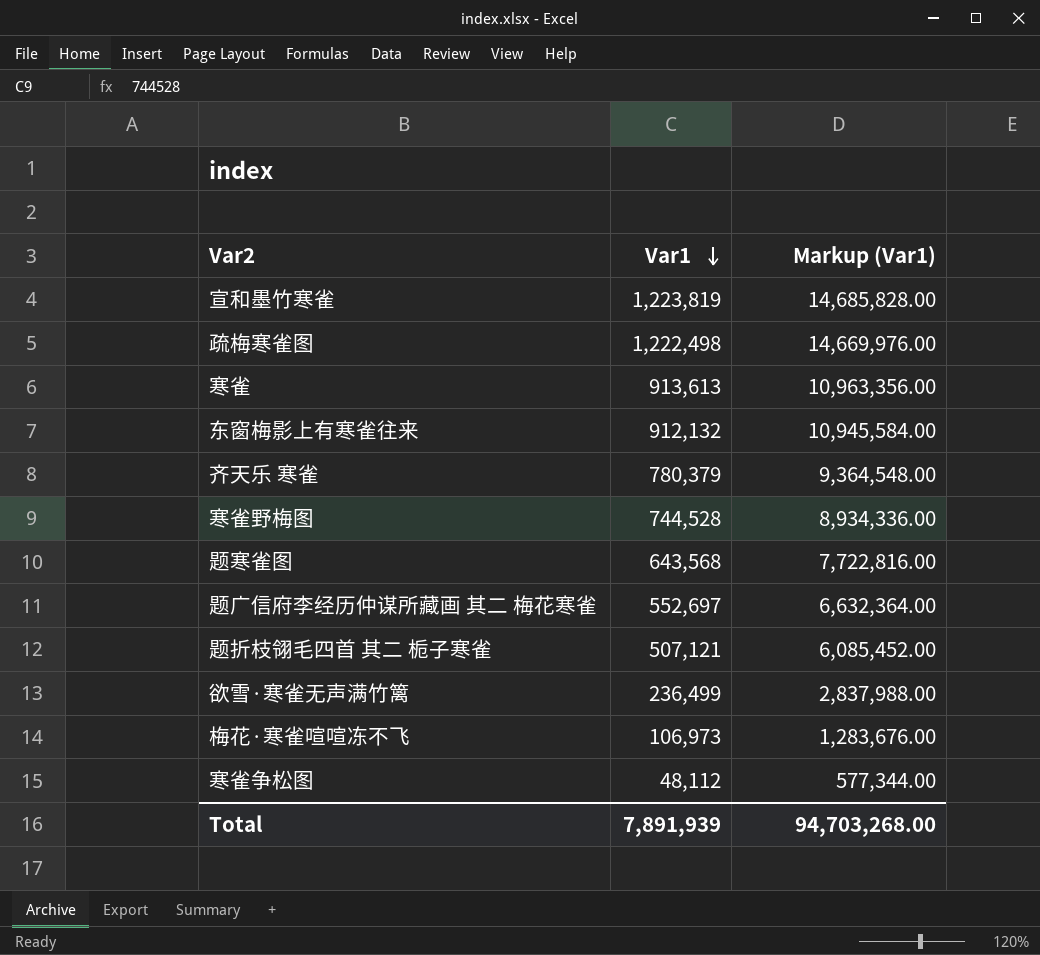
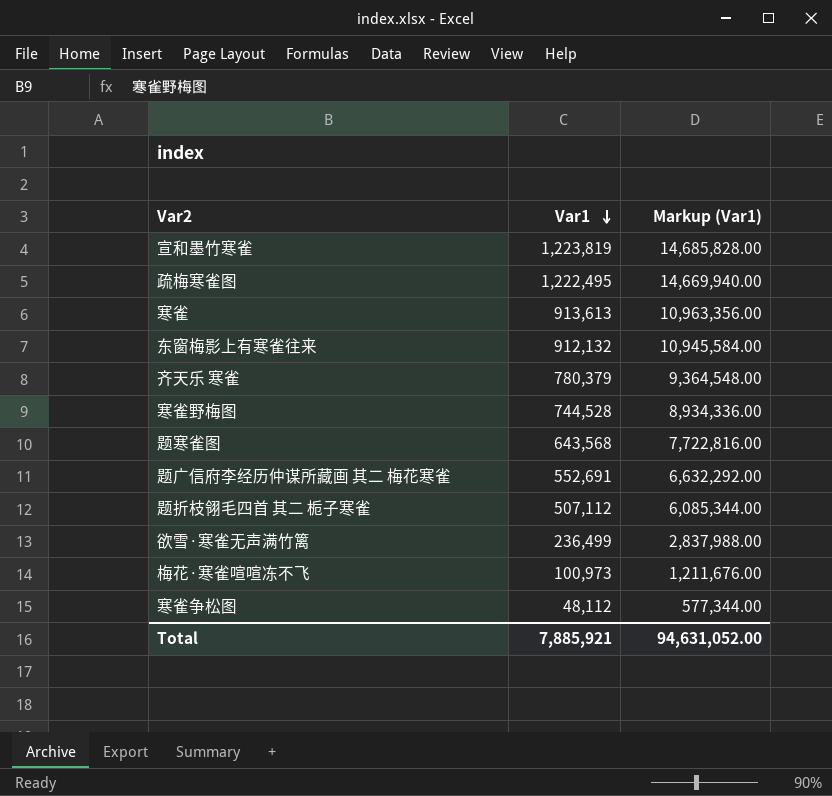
疏梅寒雀图 | Var1: 1,222,498 -> 1,222,495
疏梅寒雀图 | Markup (Var1): 14,669,976.00 -> 14,669,940.00
题广信府李经历仲谋所藏画 其二 梅花寒雀 | Var1: 552,697 -> 552,691
题广信府李经历仲谋所藏画 其二 梅花寒雀 | Markup (Var1): 6,632,364.00 -> 6,632,292.00
题折枝翎毛四首 其二 栀子寒雀 | Var1: 507,121 -> 507,112
题折枝翎毛四首 其二 栀子寒雀 | Markup (Var1): 6,085,452.00 -> 6,085,344.00
梅花·寒雀喧喧冻不飞 | Var1: 106,973 -> 100,973
梅花·寒雀喧喧冻不飞 | Markup (Var1): 1,283,676.00 -> 1,211,676.00
Total | Var1: 7,891,939 -> 7,885,921
Total | Markup (Var1): 94,703,268.00 -> 94,631,052.00

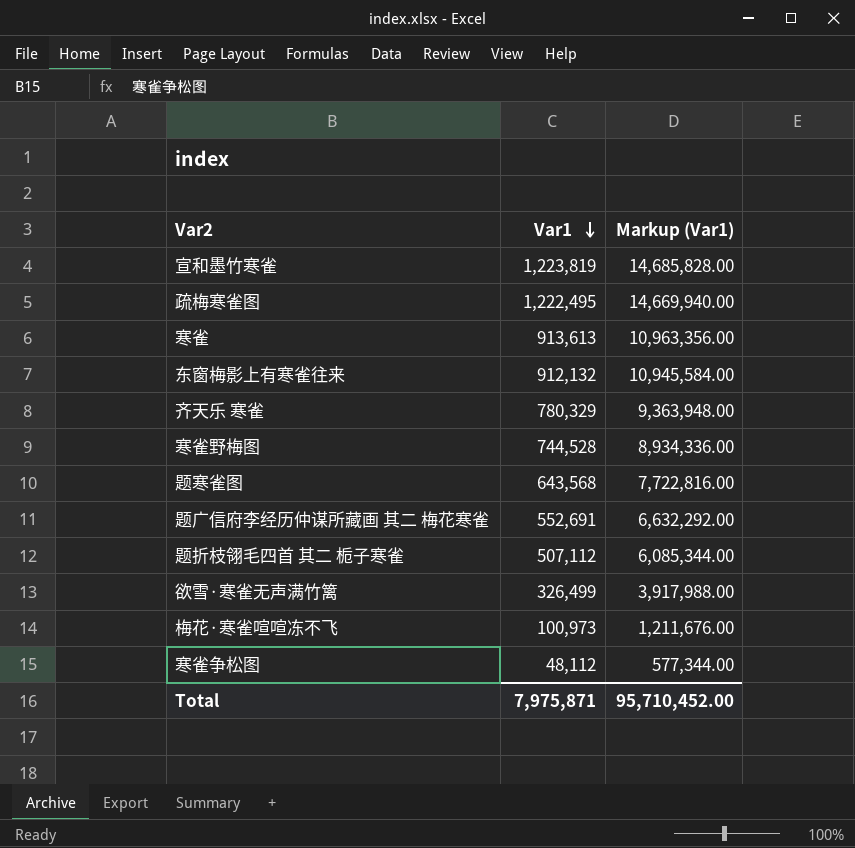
齐天乐 寒雀 | Var1: 780,379 -> 780,329
齐天乐 寒雀 | Markup (Var1): 9,364,548.00 -> 9,363,948.00
欲雪·寒雀无声满竹篱 | Var1: 236,499 -> 326,499
欲雪·寒雀无声满竹篱 | Markup (Var1): 2,837,988.00 -> 3,917,988.00
Total | Var1: 7,885,921 -> 7,975,871
Total | Markup (Var1): 94,631,052.00 -> 95,710,452.00

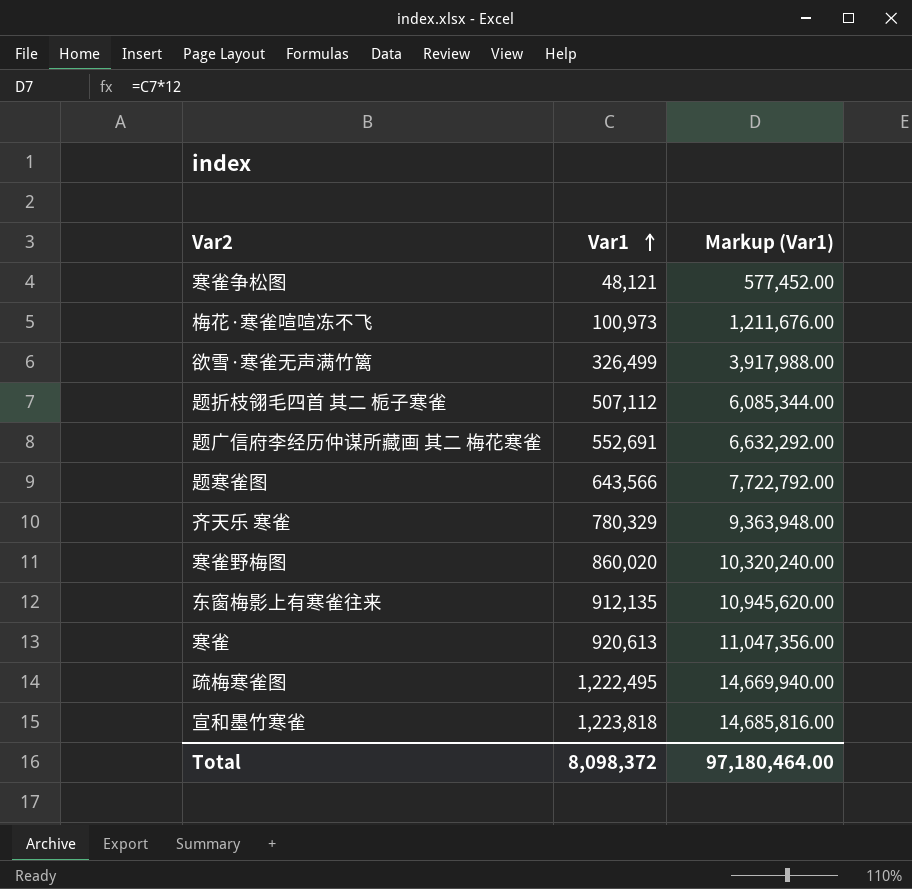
row order: Var1 descending -> Var1 ascending
寒雀争松图 | Var1: 48,112 -> 48,121
寒雀争松图 | Markup (Var1): 577,344.00 -> 577,452.00
题寒雀图 | Var1: 643,568 -> 643,566
题寒雀图 | Markup (Var1): 7,722,816.00 -> 7,722,792.00
寒雀野梅图 | Var1: 744,528 -> 860,020
寒雀野梅图 | Markup (Var1): 8,934,336.00 -> 10,320,240.00
东窗梅影上有寒雀往来 | Var1: 912,132 -> 912,135
东窗梅影上有寒雀往来 | Markup (Var1): 10,945,584.00 -> 10,945,620.00
寒雀 | Var1: 913,613 -> 920,613
寒雀 | Markup (Var1): 10,963,356.00 -> 11,047,356.00
宣和墨竹寒雀 | Var1: 1,223,819 -> 1,223,818
宣和墨竹寒雀 | Markup (Var1): 14,685,828.00 -> 14,685,816.00
Total | Var1: 7,975,871 -> 8,098,372
Total | Markup (Var1): 95,710,452.00 -> 97,180,464.00

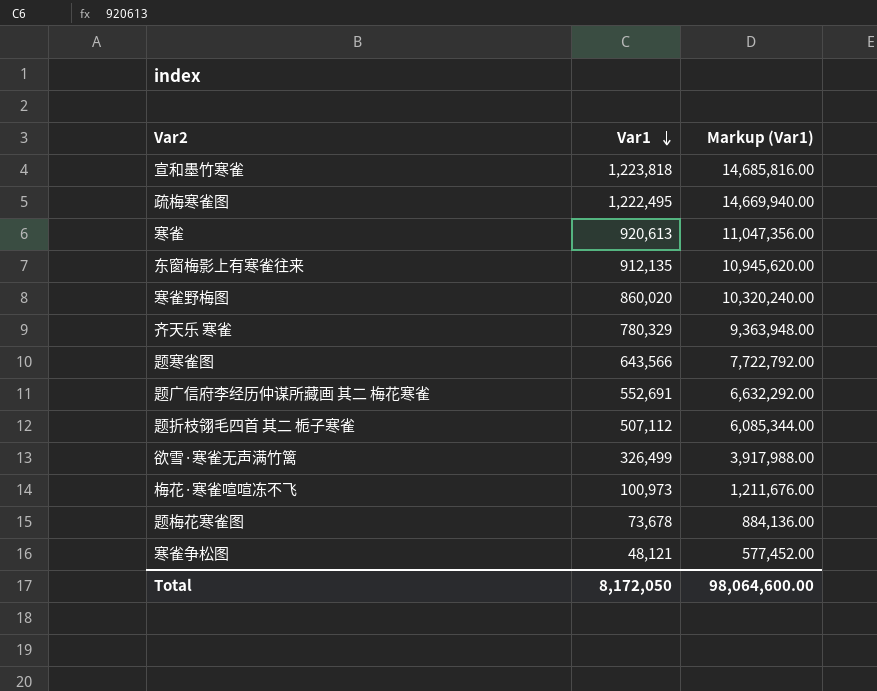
row order: Var1 ascending -> Var1 descending
row 题梅花寒雀图: none -> 73,678 | 884,136.00
Total | Var1: 8,098,372 -> 8,172,050
Total | Markup (Var1): 97,180,464.00 -> 98,064,600.00

